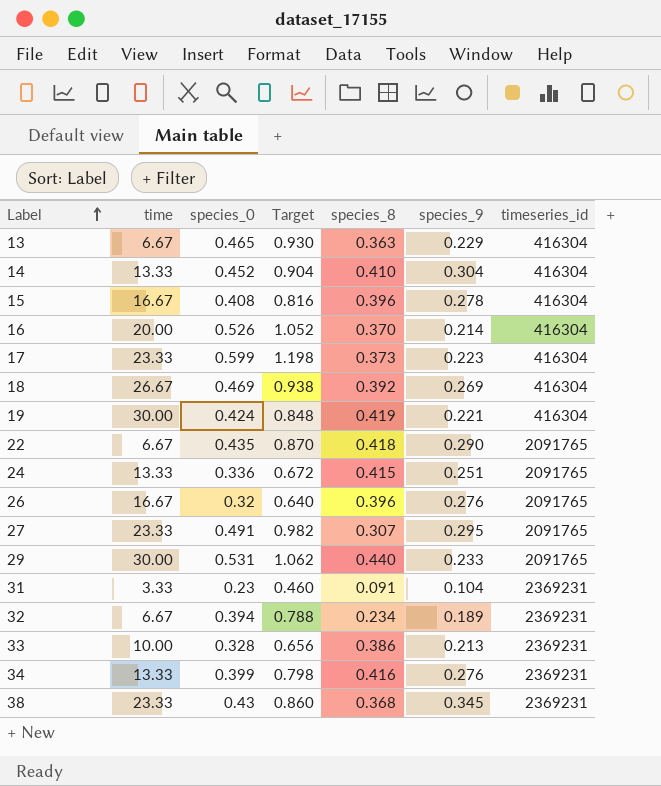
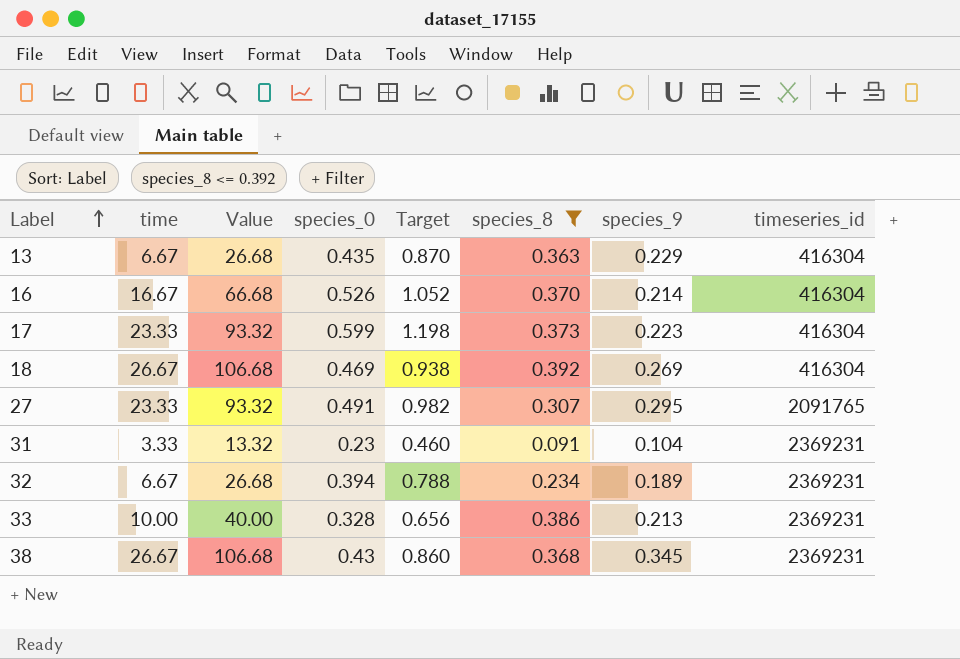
filter: none -> species_8 <= 0.392
column Value | formula: none -> [time] * 4
13 | species_0: 0.465 -> 0.435
13 | Target: 0.930 -> 0.870
16 | time: 20.00 -> 16.67
38 | time: 23.33 -> 26.67

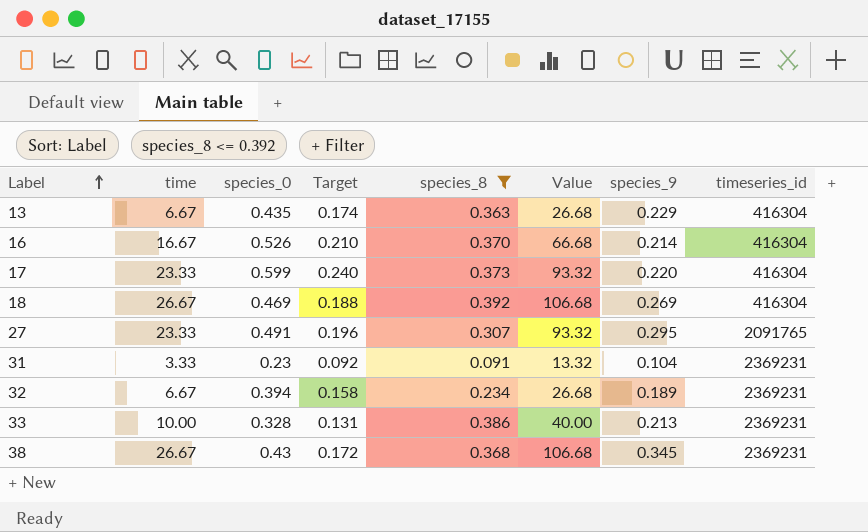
column Target | formula: [species_0] * 2 -> [species_0] * 0.4
column Value | position: 3 -> 6
17 | species_9: 0.223 -> 0.220

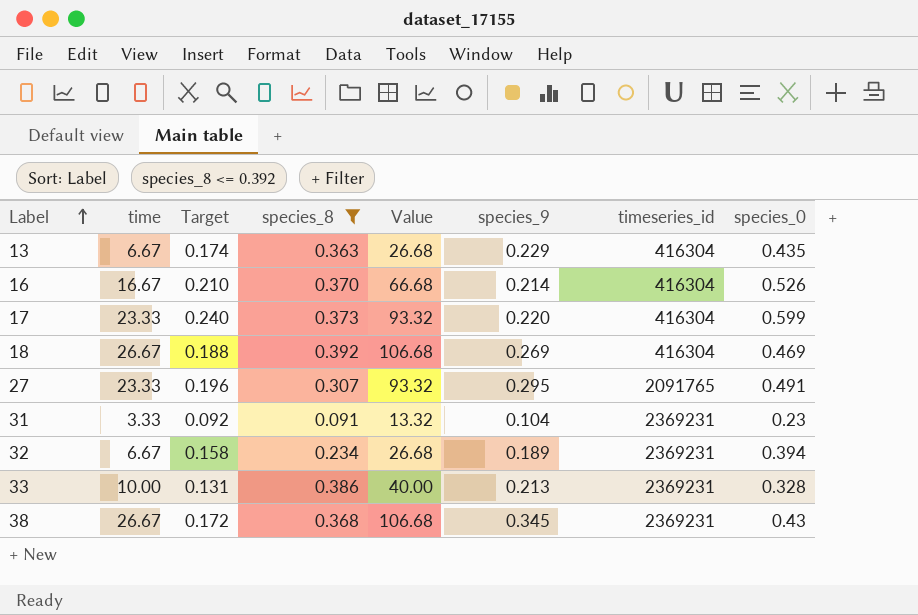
column species_0 | position: 3 -> 8

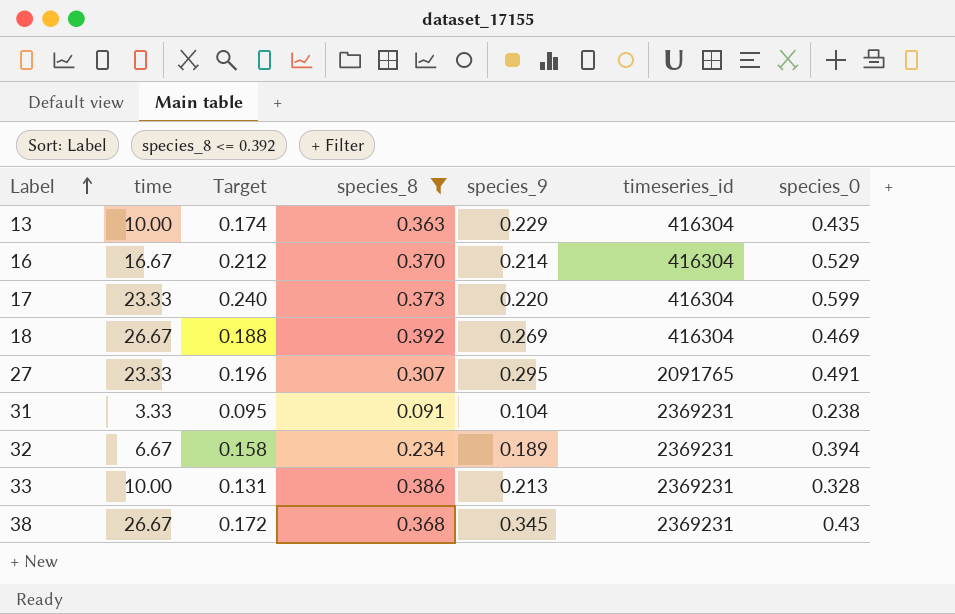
column Value | formula: [time] * 4 -> none
13 | time: 6.67 -> 10.00
16 | Target: 0.210 -> 0.212
16 | species_0: 0.526 -> 0.529
31 | Target: 0.092 -> 0.095
31 | species_0: 0.23 -> 0.238

